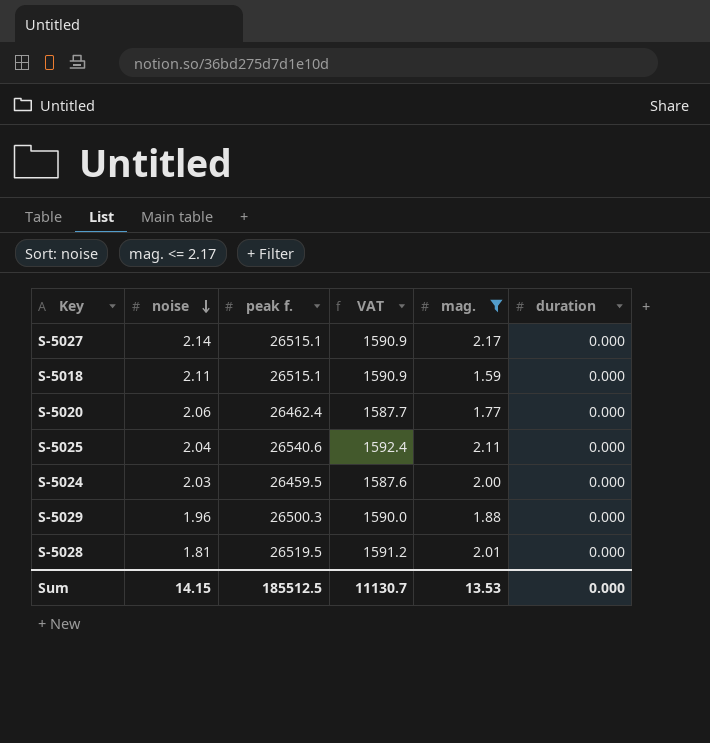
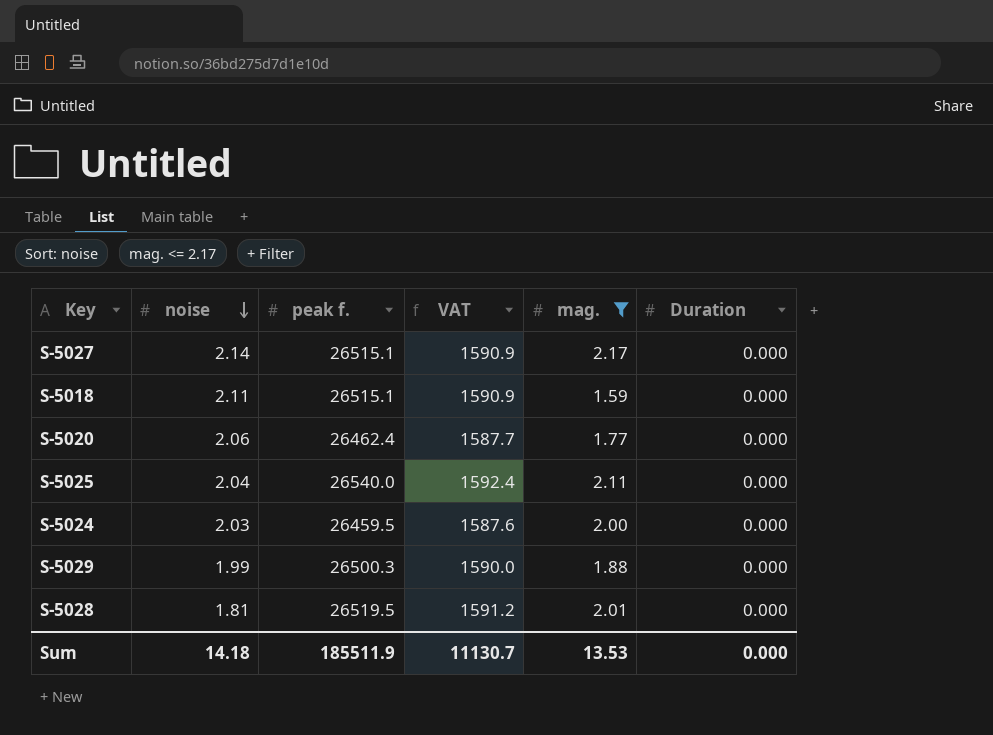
column name: duration -> Duration
S-5025 | peak f.: 26540.6 -> 26540.0
S-5029 | noise: 1.96 -> 1.99
Sum | noise: 14.15 -> 14.18
Sum | peak f.: 185512.5 -> 185511.9

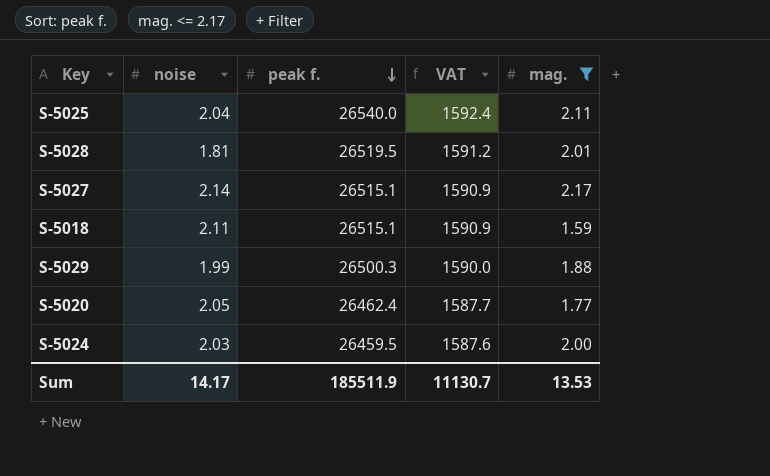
row order: noise descending -> peak f. descending
column Duration | position: 6 -> none
S-5020 | noise: 2.06 -> 2.05
Sum | noise: 14.18 -> 14.17

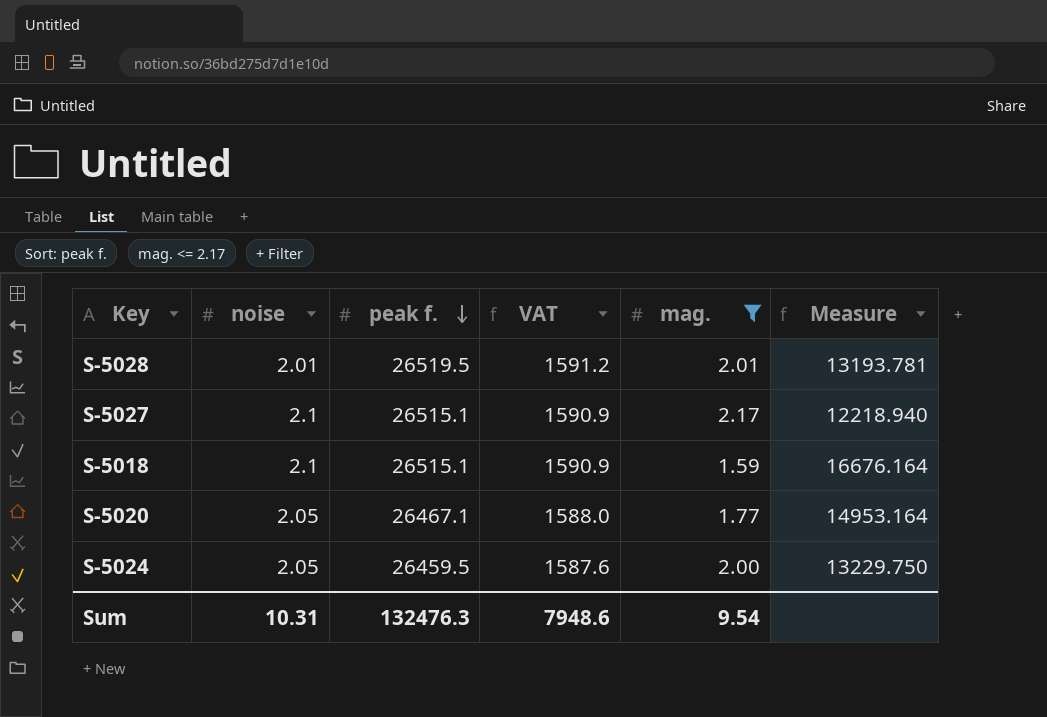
column Measure | formula: none -> [peak f.] / [mag.]
row S-5025: 2.04 | 26540.0 | 1592.4 | 2.11 -> none
row S-5029: 1.99 | 26500.3 | 1590.0 | 1.88 -> none
S-5028 | noise: 1.81 -> 2.01
S-5027 | noise: 2.14 -> 2.1
S-5018 | noise: 2.11 -> 2.1
S-5020 | peak f.: 26462.4 -> 26467.1
S-5020 | VAT: 1587.7 -> 1588.0
S-5024 | noise: 2.03 -> 2.05
Sum | noise: 14.17 -> 10.31
Sum | peak f.: 185511.9 -> 132476.3
Sum | VAT: 11130.7 -> 7948.6
Sum | mag.: 13.53 -> 9.54

